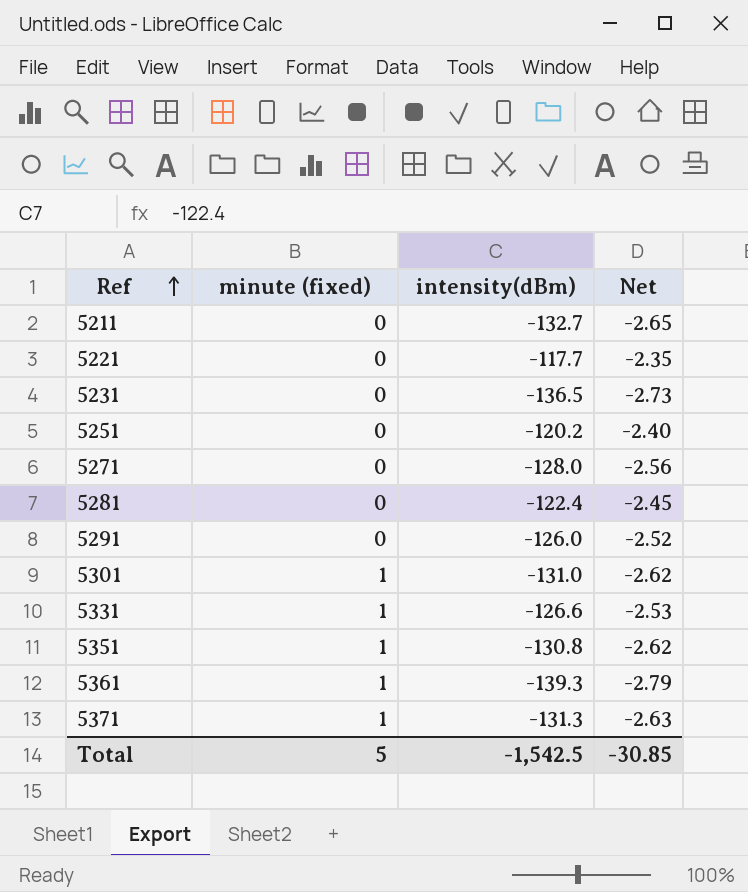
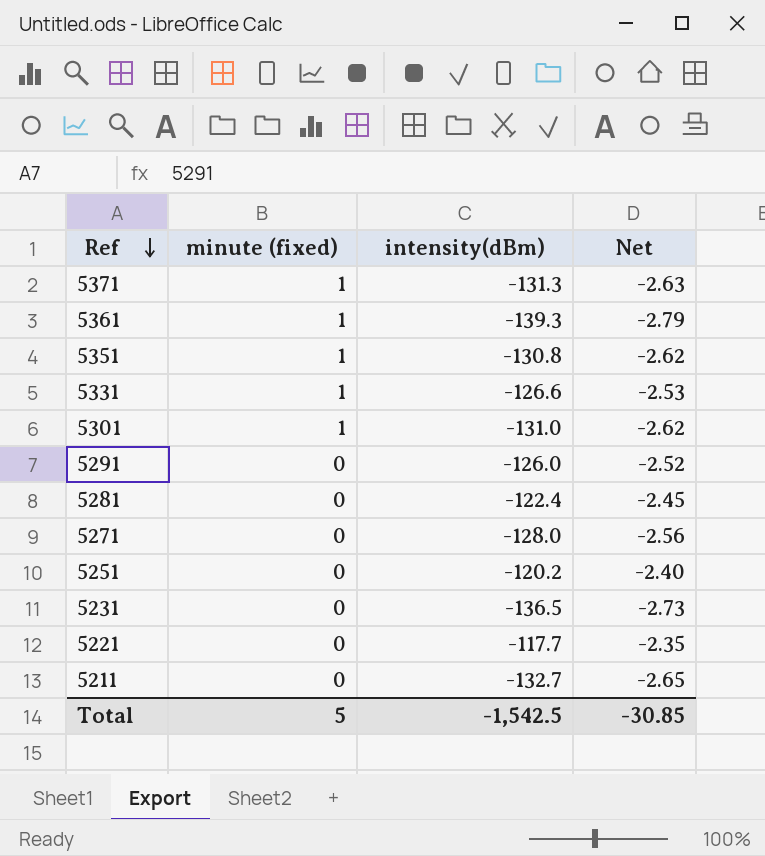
row order: Ref ascending -> Ref descending

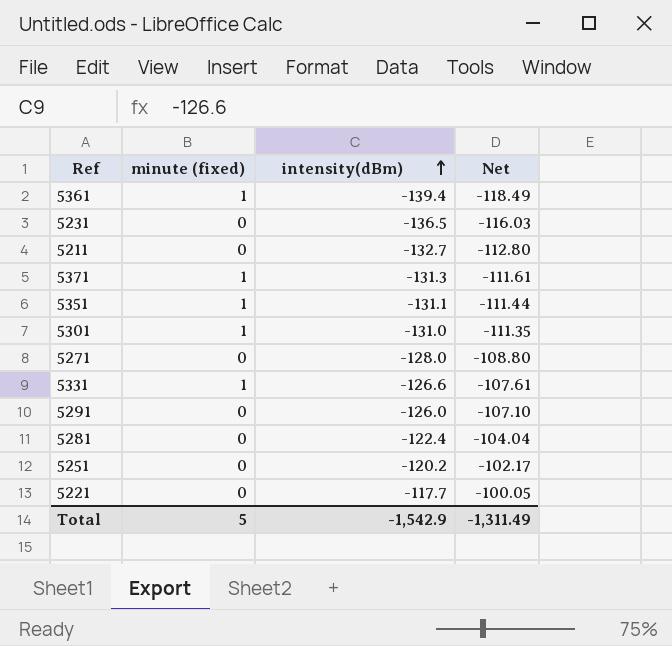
row order: Ref descending -> intensity(dBm) ascending
column Net | formula: [intensity(dBm)] * 0.02 -> [intensity(dBm)] * 0.85
5361 | intensity(dBm): -139.3 -> -139.4
5351 | intensity(dBm): -130.8 -> -131.1
Total | intensity(dBm): -1,542.5 -> -1,542.9
Total | Net: -30.85 -> -1,311.49

